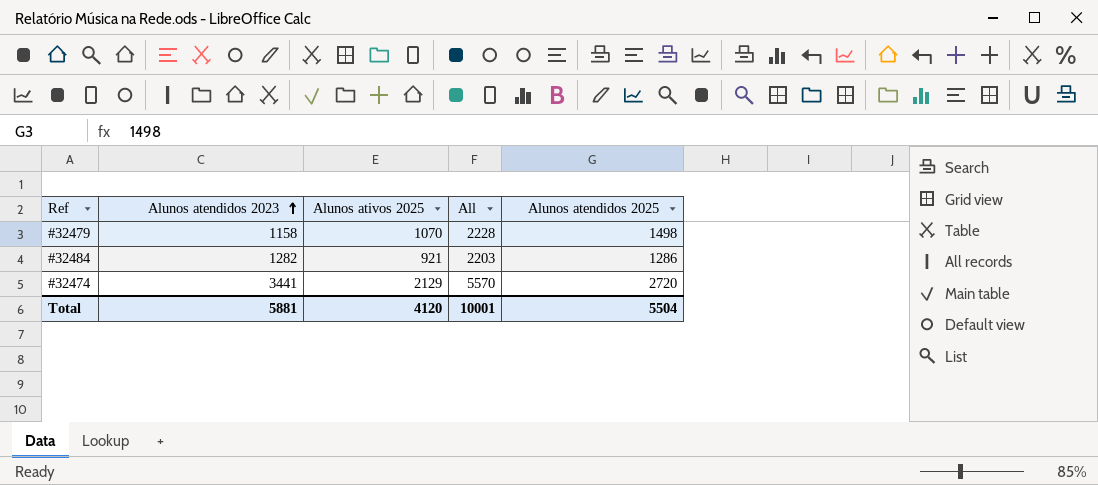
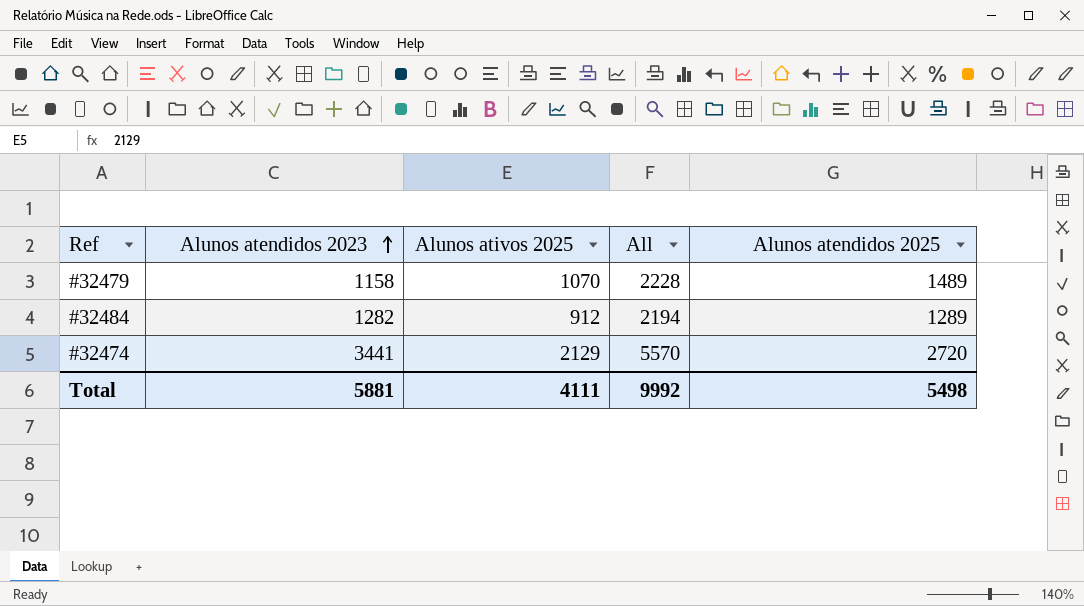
#32479 | Alunos atendidos 2025: 1498 -> 1489
#32484 | Alunos ativos 2025: 921 -> 912
#32484 | All: 2203 -> 2194
#32484 | Alunos atendidos 2025: 1286 -> 1289
Total | Alunos ativos 2025: 4120 -> 4111
Total | All: 10001 -> 9992
Total | Alunos atendidos 2025: 5504 -> 5498

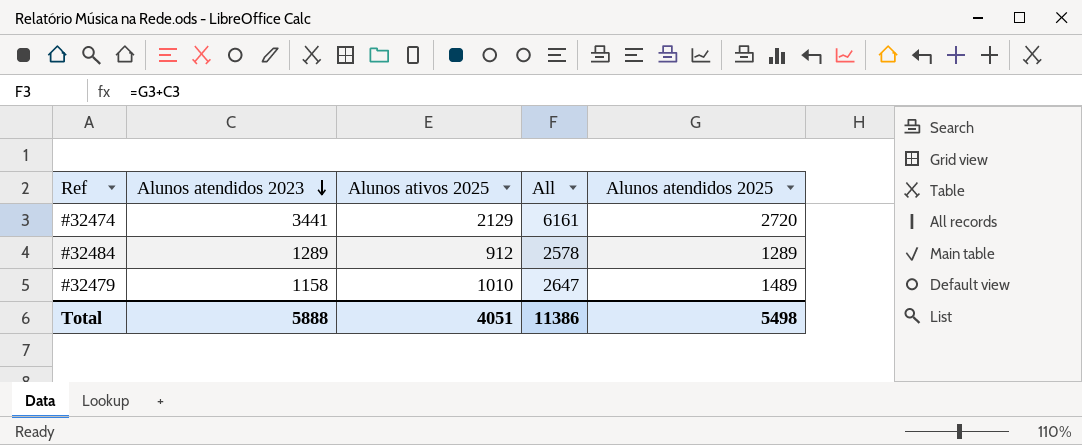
row order: Alunos atendidos 2023 ascending -> Alunos atendidos 2023 descending
column All | formula: [Alunos atendidos 2023] + [Alunos ativos 2025] -> [Alunos atendidos 2023] + [Alunos atendidos 2025]
#32484 | Alunos atendidos 2023: 1282 -> 1289
#32479 | Alunos ativos 2025: 1070 -> 1010
Total | Alunos atendidos 2023: 5881 -> 5888
Total | Alunos ativos 2025: 4111 -> 4051
Total | All: 9992 -> 11386

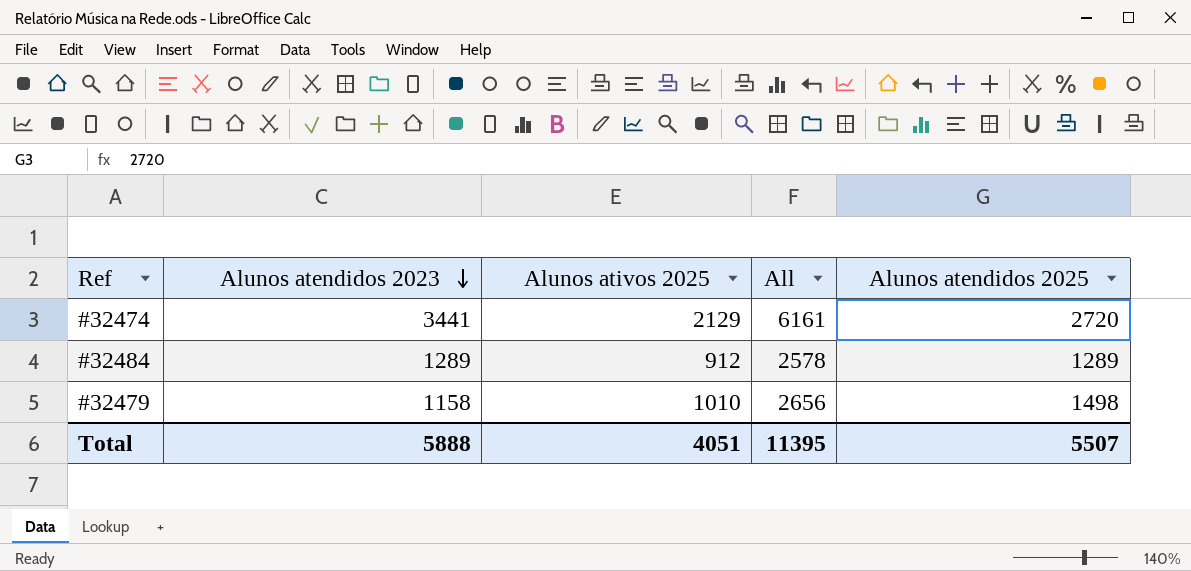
#32479 | All: 2647 -> 2656
#32479 | Alunos atendidos 2025: 1489 -> 1498
Total | All: 11386 -> 11395
Total | Alunos atendidos 2025: 5498 -> 5507

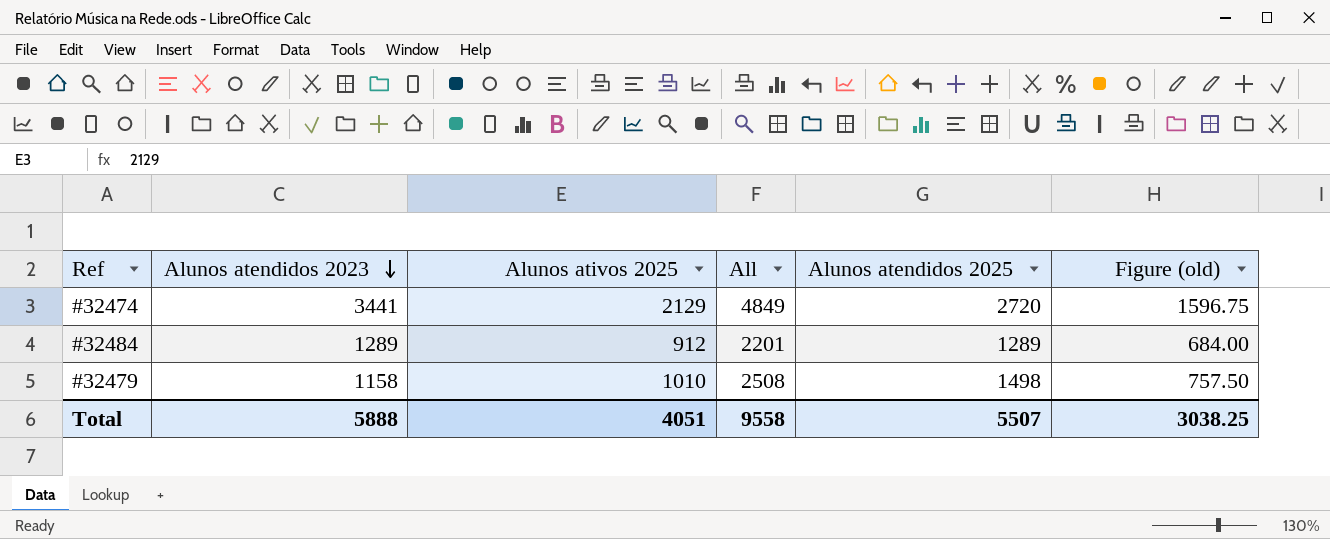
column All | formula: [Alunos atendidos 2023] + [Alunos atendidos 2025] -> [Alunos ativos 2025] + [Alunos atendidos 2025]
column Figure (old) | formula: none -> [Alunos ativos 2025] * 0.75
Total | All: 11395 -> 9558

